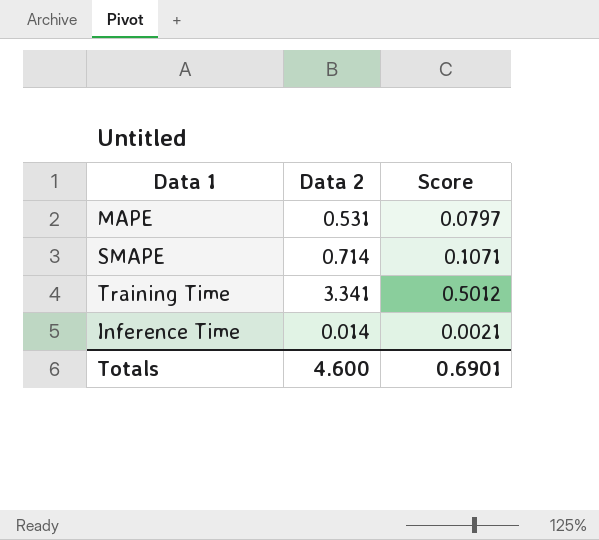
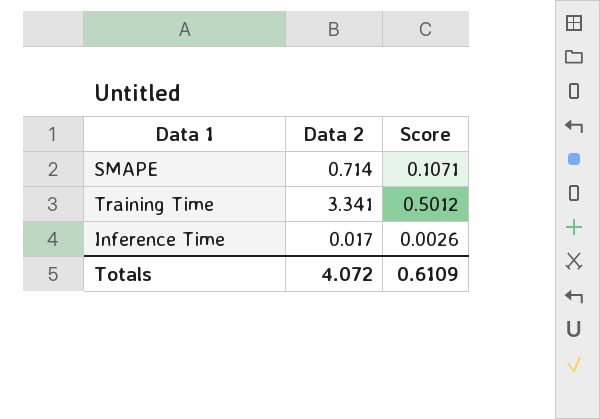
row MAPE: 0.531 | 0.0797 -> none
Inference Time | Data 2: 0.014 -> 0.017
Inference Time | Score: 0.0021 -> 0.0026
Totals | Data 2: 4.600 -> 4.072
Totals | Score: 0.6901 -> 0.6109

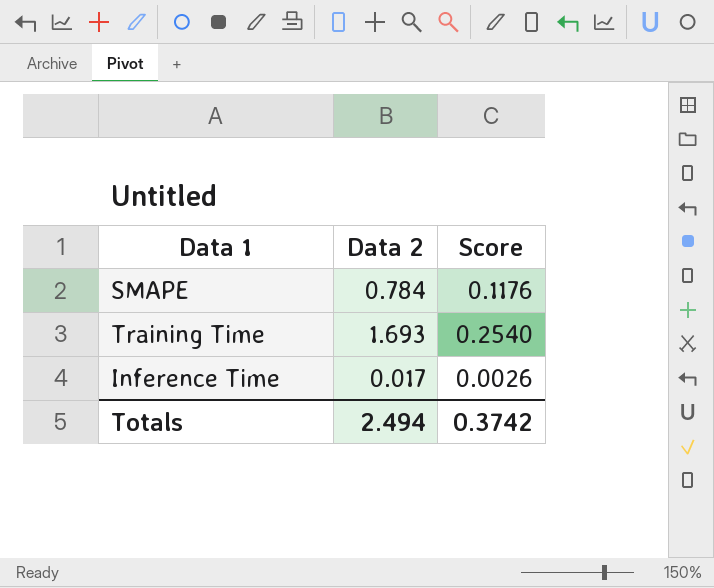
SMAPE | Data 2: 0.714 -> 0.784
SMAPE | Score: 0.1071 -> 0.1176
Training Time | Data 2: 3.341 -> 1.693
Training Time | Score: 0.5012 -> 0.2540
Totals | Data 2: 4.072 -> 2.494
Totals | Score: 0.6109 -> 0.3742

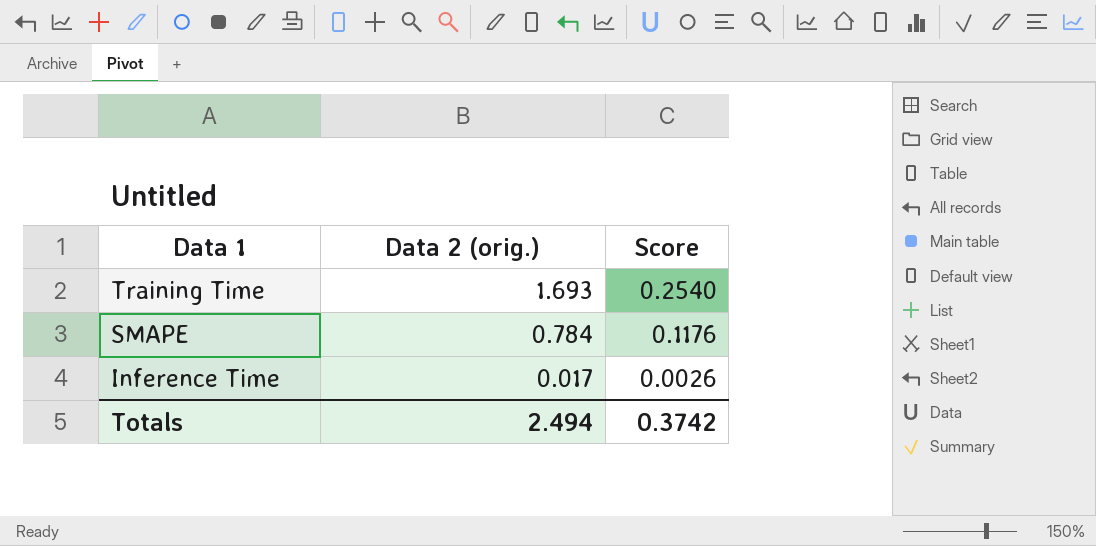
row order: none -> Data 1 descending
column name: Data 2 -> Data 2 (orig.)

